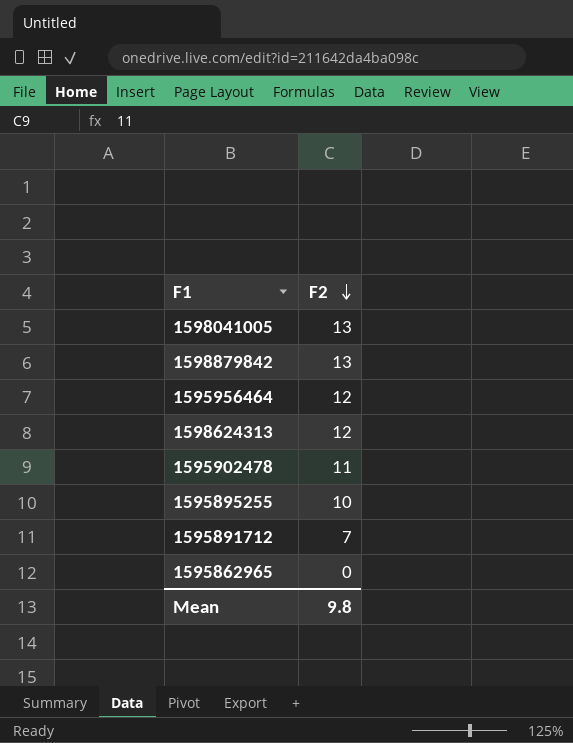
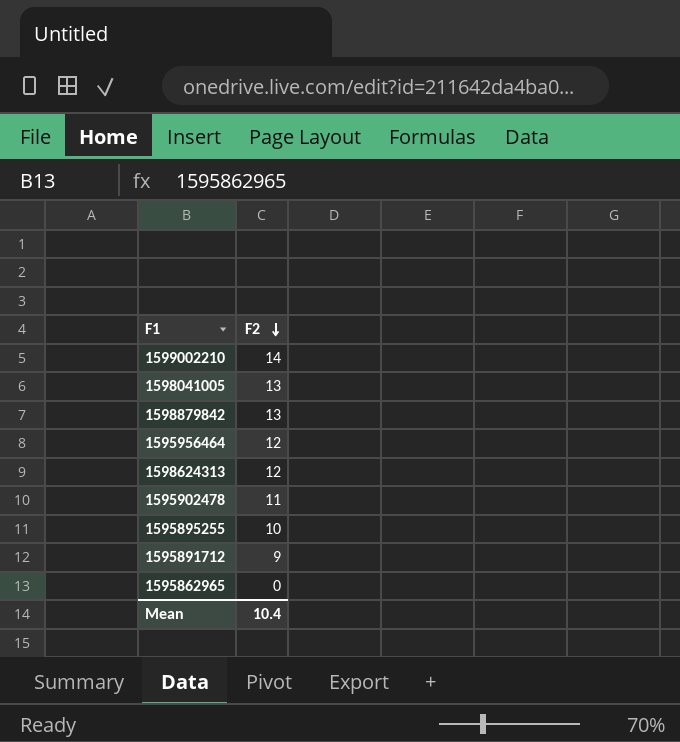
row 1599002210: none -> 14
1595891712 | F2: 7 -> 9
Mean | F2: 9.8 -> 10.4

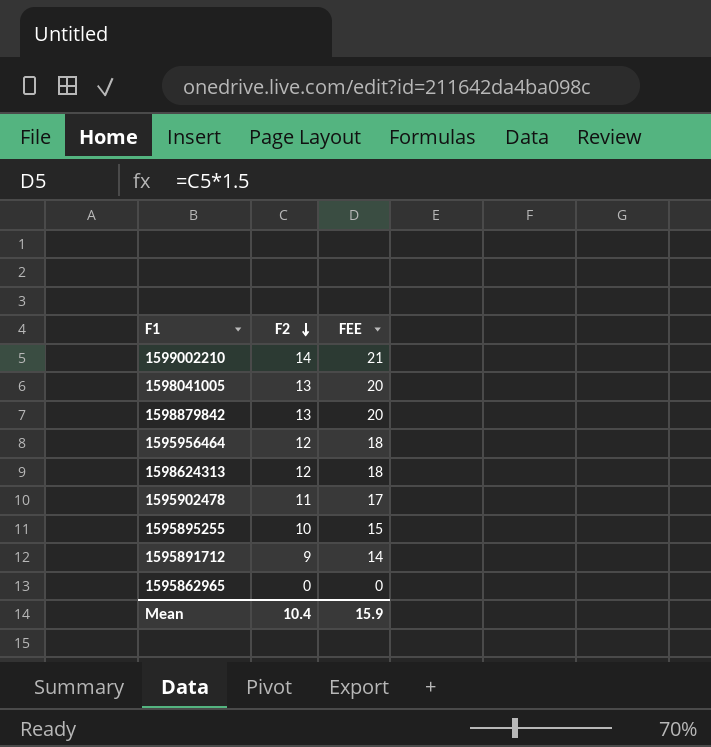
column FEE | formula: none -> [F2] * 1.5

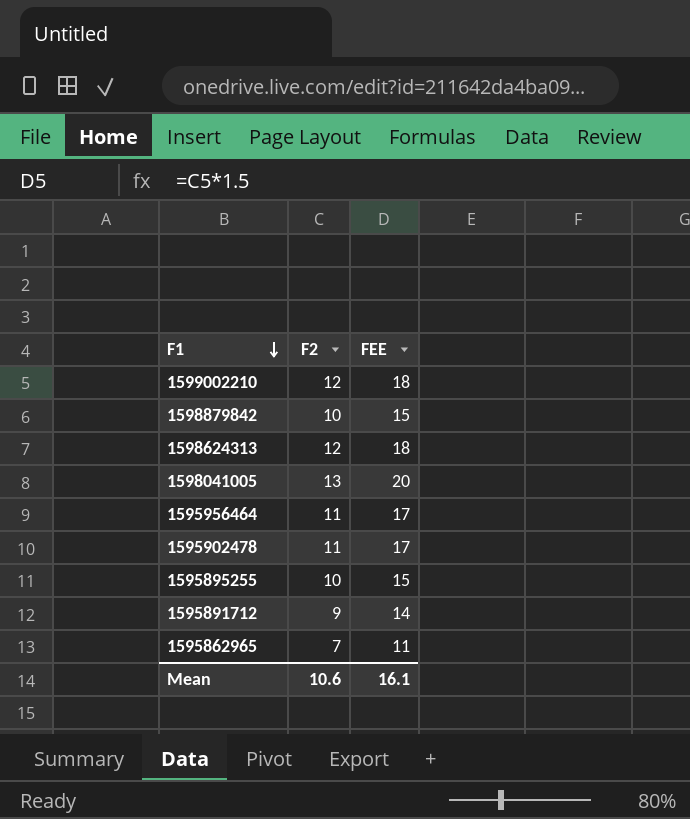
row order: F2 descending -> F1 descending
1599002210 | F2: 14 -> 12
1599002210 | FEE: 21 -> 18
1598879842 | F2: 13 -> 10
1598879842 | FEE: 20 -> 15
1595956464 | F2: 12 -> 11
1595956464 | FEE: 18 -> 17
1595862965 | F2: 0 -> 7
1595862965 | FEE: 0 -> 11
Mean | F2: 10.4 -> 10.6
Mean | FEE: 15.9 -> 16.1

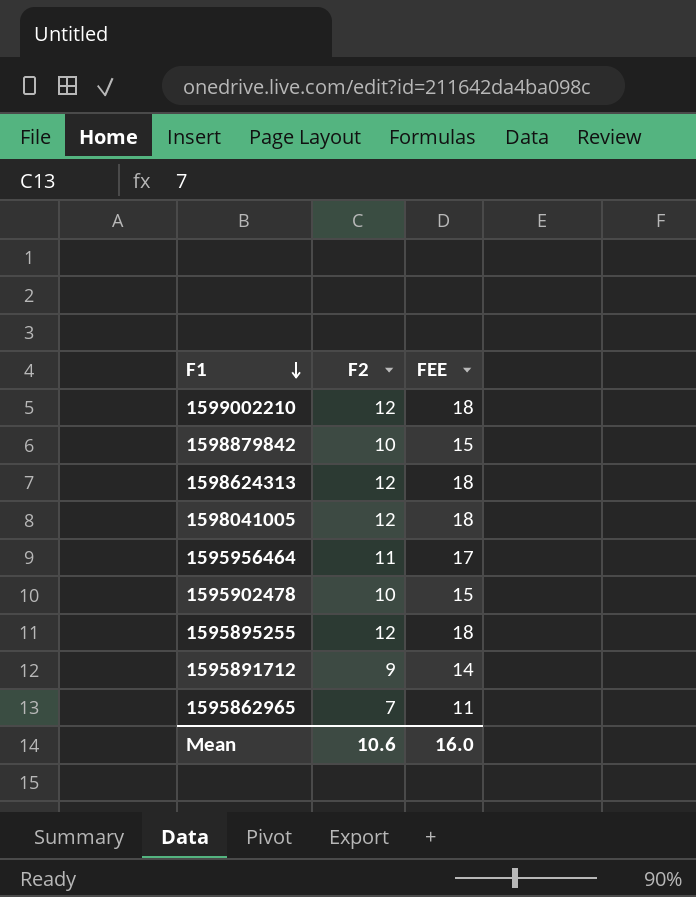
1598041005 | F2: 13 -> 12
1598041005 | FEE: 20 -> 18
1595902478 | F2: 11 -> 10
1595902478 | FEE: 17 -> 15
1595895255 | F2: 10 -> 12
1595895255 | FEE: 15 -> 18
Mean | FEE: 16.1 -> 16.0

